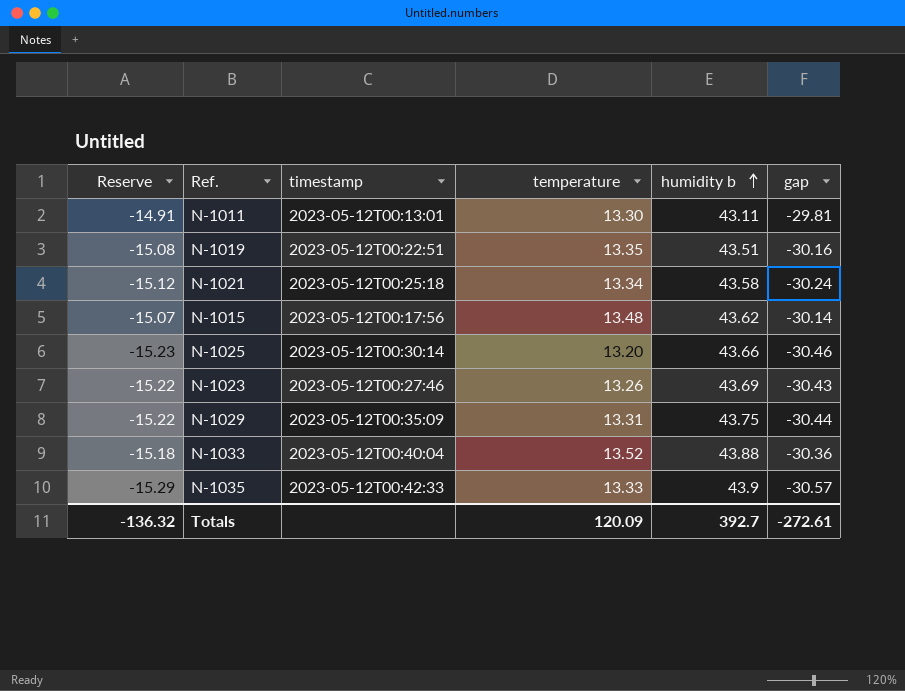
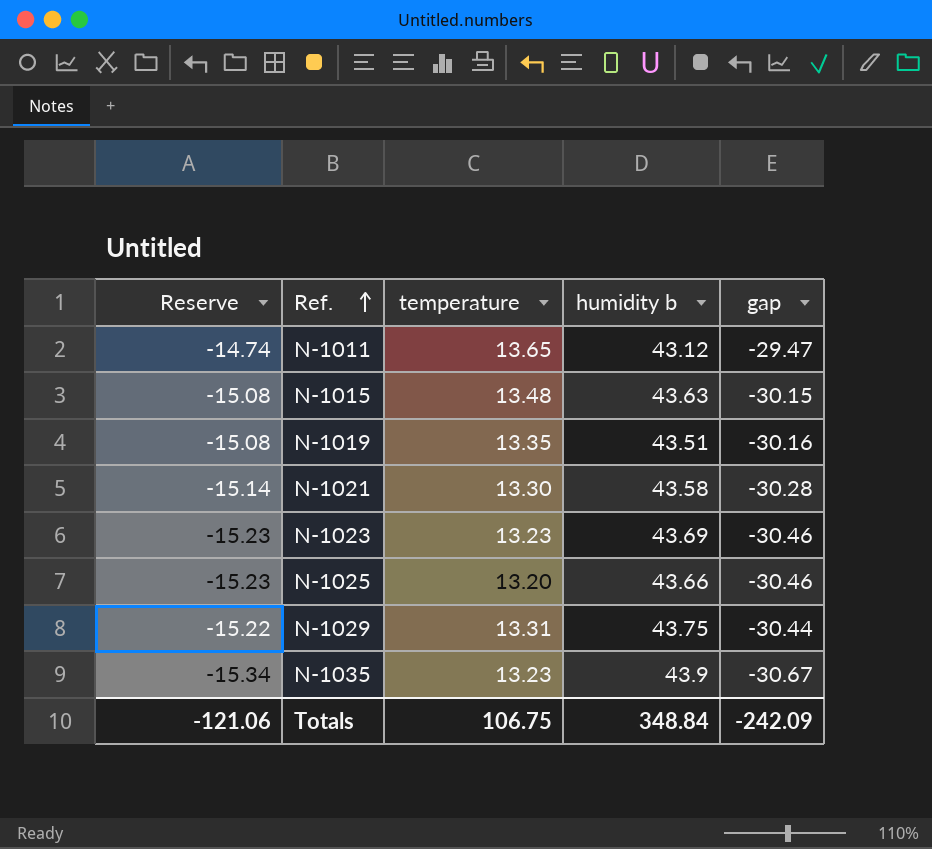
row order: humidity b ascending -> Ref. ascending
column timestamp | position: 3 -> none
row N-1033: -15.18 | 2023-05-12T00:40:04 | 13.52 | 43.88 | -30.36 -> none
N-1011 | Reserve: -14.91 -> -14.74
N-1011 | temperature: 13.30 -> 13.65
N-1011 | humidity b: 43.11 -> 43.12
N-1011 | gap: -29.81 -> -29.47
N-1015 | Reserve: -15.07 -> -15.08
N-1015 | humidity b: 43.62 -> 43.63
N-1015 | gap: -30.14 -> -30.15
N-1021 | Reserve: -15.12 -> -15.14
N-1021 | temperature: 13.34 -> 13.30
N-1021 | gap: -30.24 -> -30.28
N-1023 | Reserve: -15.22 -> -15.23
N-1023 | temperature: 13.26 -> 13.23
N-1023 | gap: -30.43 -> -30.46
N-1035 | Reserve: -15.29 -> -15.34
N-1035 | temperature: 13.33 -> 13.23
N-1035 | gap: -30.57 -> -30.67
Totals | Reserve: -136.32 -> -121.06
Totals | temperature: 120.09 -> 106.75
Totals | humidity b: 392.7 -> 348.84
Totals | gap: -272.61 -> -242.09

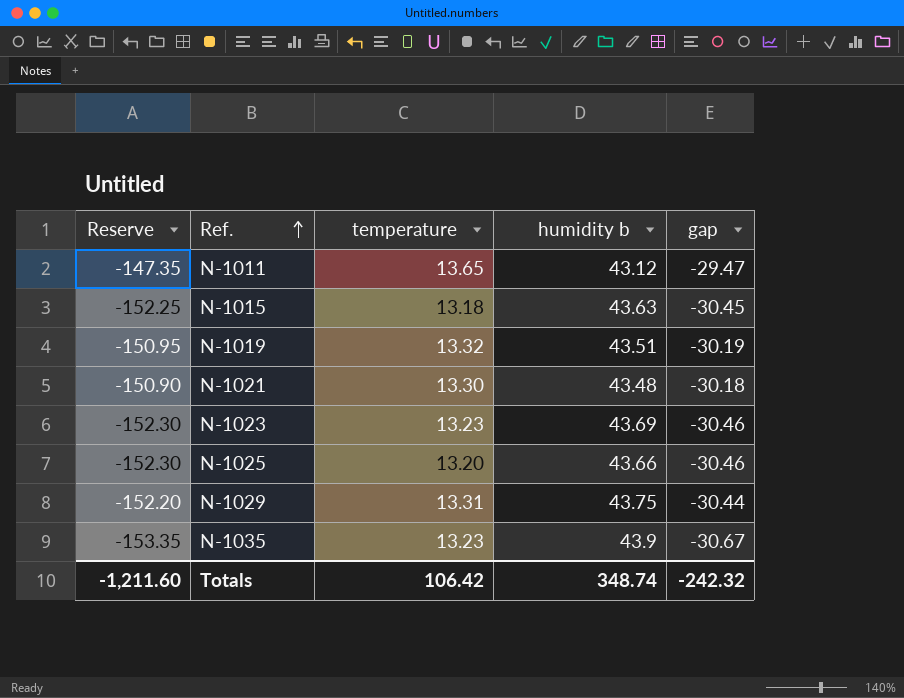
column Reserve | formula: [gap] * 0.5 -> [gap] * 5
N-1015 | temperature: 13.48 -> 13.18
N-1015 | gap: -30.15 -> -30.45
N-1019 | temperature: 13.35 -> 13.32
N-1019 | gap: -30.16 -> -30.19
N-1021 | humidity b: 43.58 -> 43.48
N-1021 | gap: -30.28 -> -30.18
Totals | Reserve: -121.06 -> -1,211.60
Totals | temperature: 106.75 -> 106.42
Totals | humidity b: 348.84 -> 348.74
Totals | gap: -242.09 -> -242.32

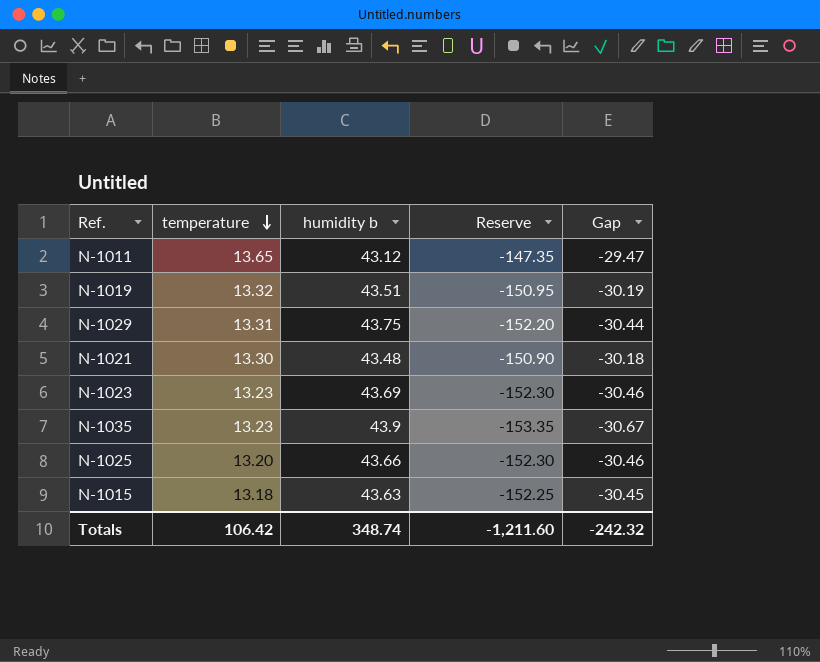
row order: Ref. ascending -> temperature descending
column Reserve | position: 1 -> 4
column name: gap -> Gap

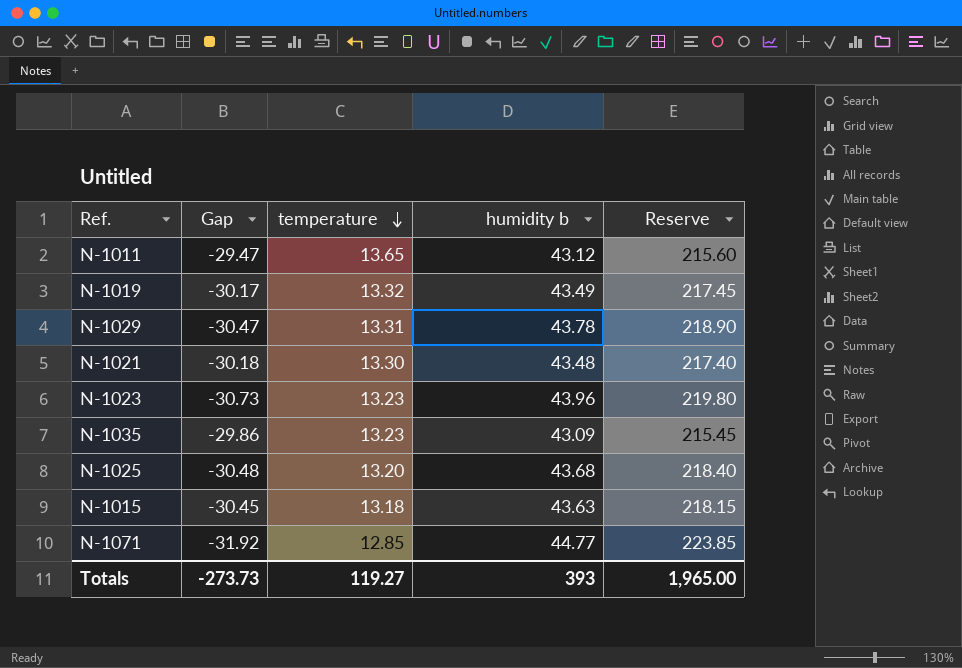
column Gap | position: 5 -> 2
column Reserve | formula: [Gap] * 5 -> [humidity b] * 5
N-1019 | Gap: -30.19 -> -30.17
N-1019 | humidity b: 43.51 -> 43.49
N-1029 | Gap: -30.44 -> -30.47
N-1029 | humidity b: 43.75 -> 43.78
N-1023 | Gap: -30.46 -> -30.73
N-1023 | humidity b: 43.69 -> 43.96
N-1035 | Gap: -30.67 -> -29.86
N-1035 | humidity b: 43.9 -> 43.09
N-1025 | Gap: -30.46 -> -30.48
N-1025 | humidity b: 43.66 -> 43.68
row N-1071: none -> -31.92 | 12.85 | 44.77 | 223.85
Totals | Gap: -242.32 -> -273.73
Totals | temperature: 106.42 -> 119.27
Totals | humidity b: 348.74 -> 393
Totals | Reserve: -1,211.60 -> 1,965.00

